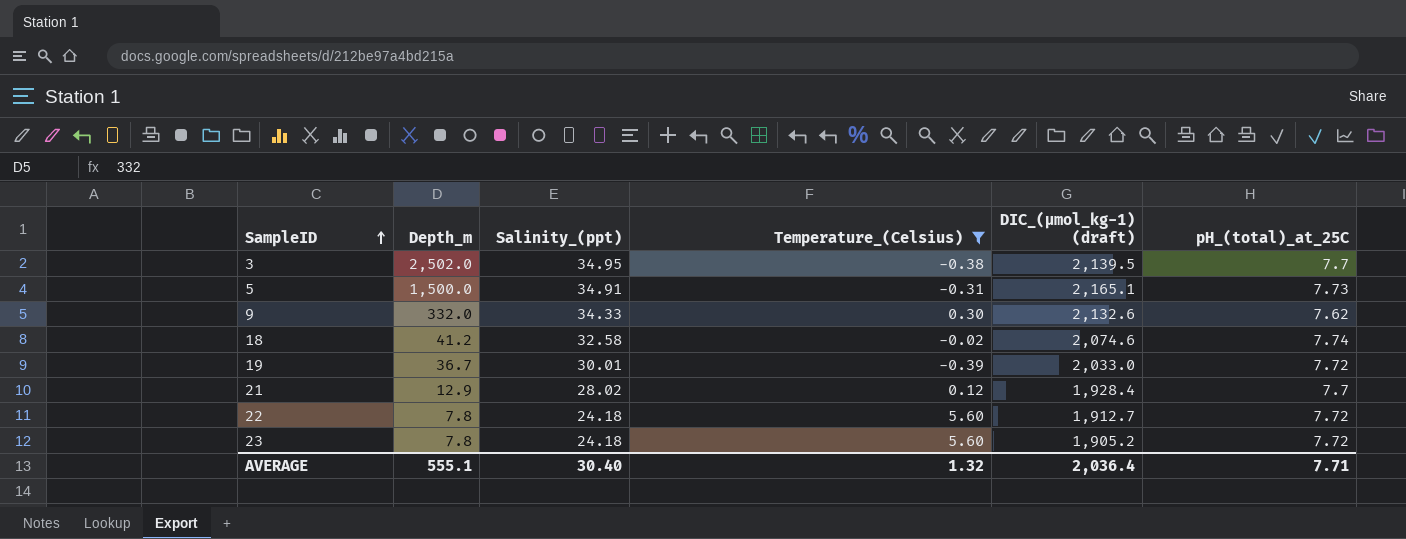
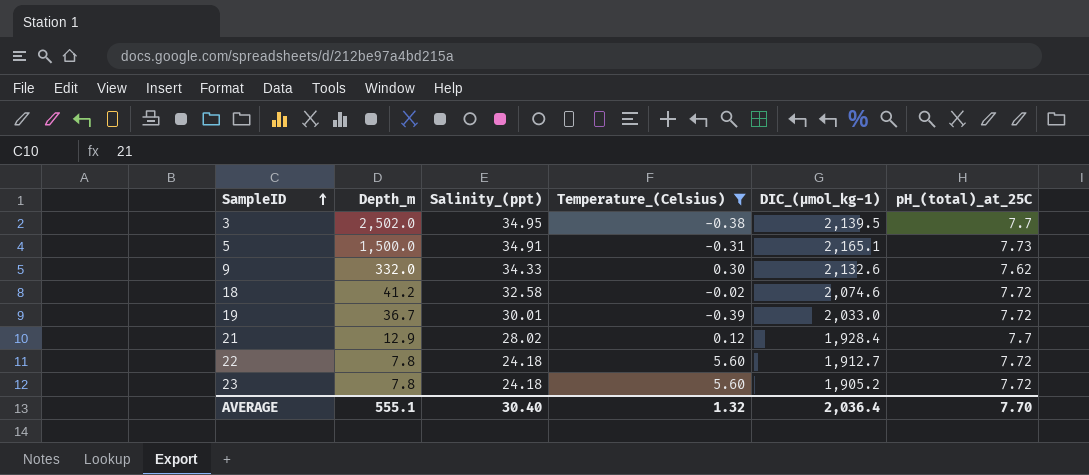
column name: DIC_(µmol_kg-1) (draft) -> DIC_(µmol_kg-1)
18 | pH_(total)_at_25C: 7.74 -> 7.72
AVERAGE | pH_(total)_at_25C: 7.71 -> 7.70

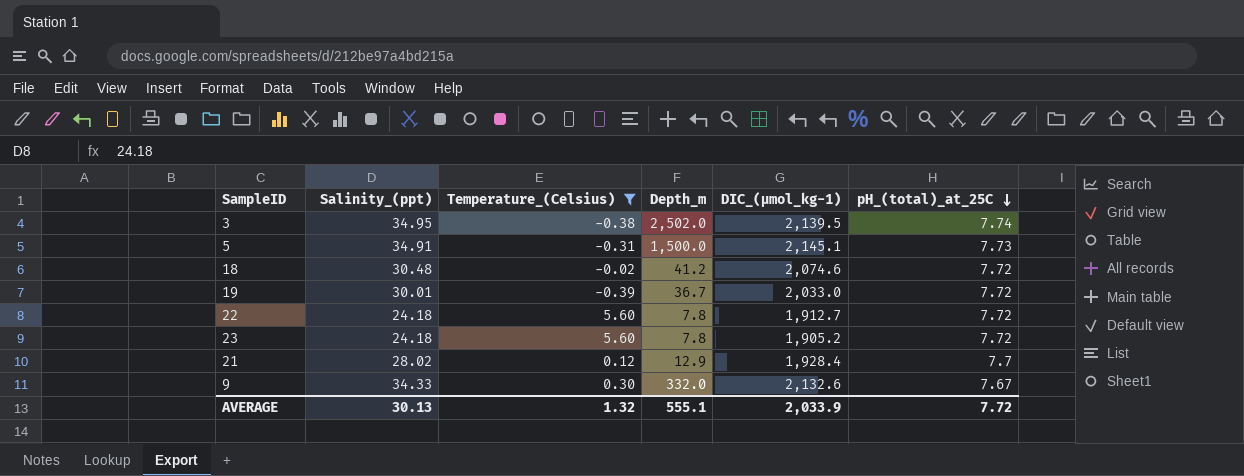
row order: SampleID ascending -> pH_(total)_at_25C descending
column Depth_m | position: 2 -> 4
3 | pH_(total)_at_25C: 7.7 -> 7.74
5 | DIC_(µmol_kg-1): 2,165.1 -> 2,145.1
18 | Salinity_(ppt): 32.58 -> 30.48
9 | pH_(total)_at_25C: 7.62 -> 7.67
AVERAGE | Salinity_(ppt): 30.40 -> 30.13
AVERAGE | DIC_(µmol_kg-1): 2,036.4 -> 2,033.9
AVERAGE | pH_(total)_at_25C: 7.70 -> 7.72

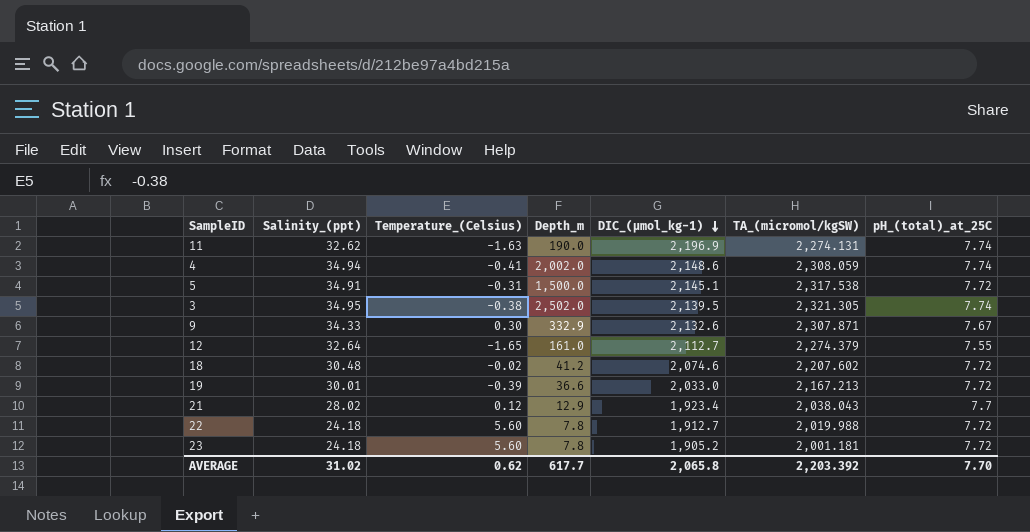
filter: Temperature_(Celsius) >= -0.39 -> none
row order: pH_(total)_at_25C descending -> DIC_(µmol_kg-1) descending
column TA_(micromol/kgSW) | position: none -> 6
5 | pH_(total)_at_25C: 7.73 -> 7.72
9 | Depth_m: 332.0 -> 332.9
19 | Depth_m: 36.7 -> 36.6
21 | DIC_(µmol_kg-1): 1,928.4 -> 1,923.4
AVERAGE | Salinity_(ppt): 30.13 -> 31.02
AVERAGE | Temperature_(Celsius): 1.32 -> 0.62
AVERAGE | Depth_m: 555.1 -> 617.7
AVERAGE | DIC_(µmol_kg-1): 2,033.9 -> 2,065.8
AVERAGE | pH_(total)_at_25C: 7.72 -> 7.70

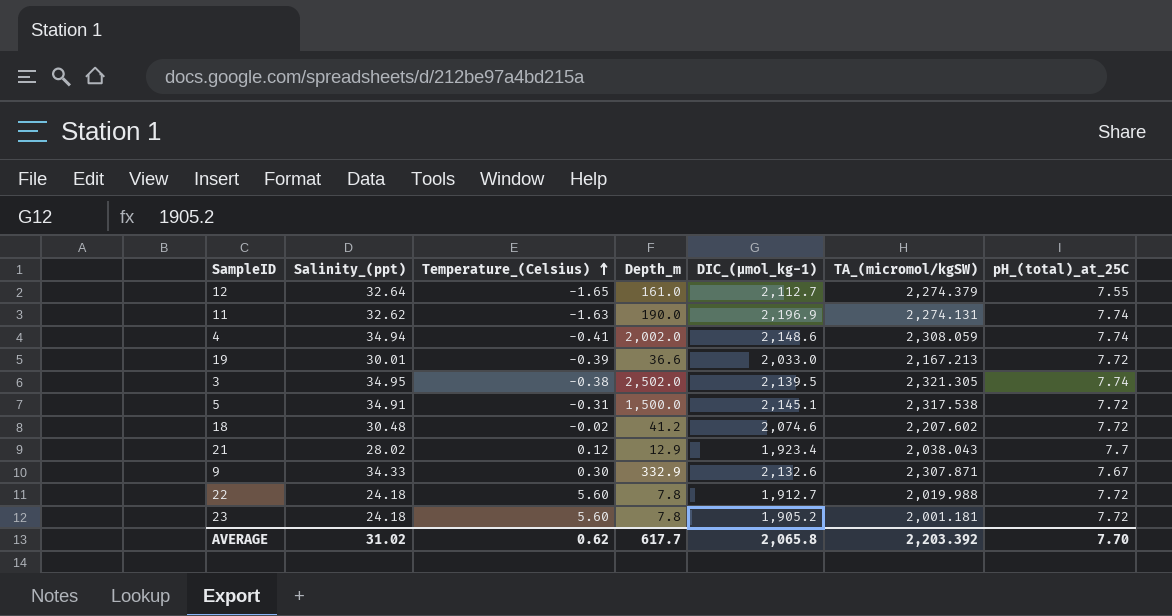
row order: DIC_(µmol_kg-1) descending -> Temperature_(Celsius) ascending

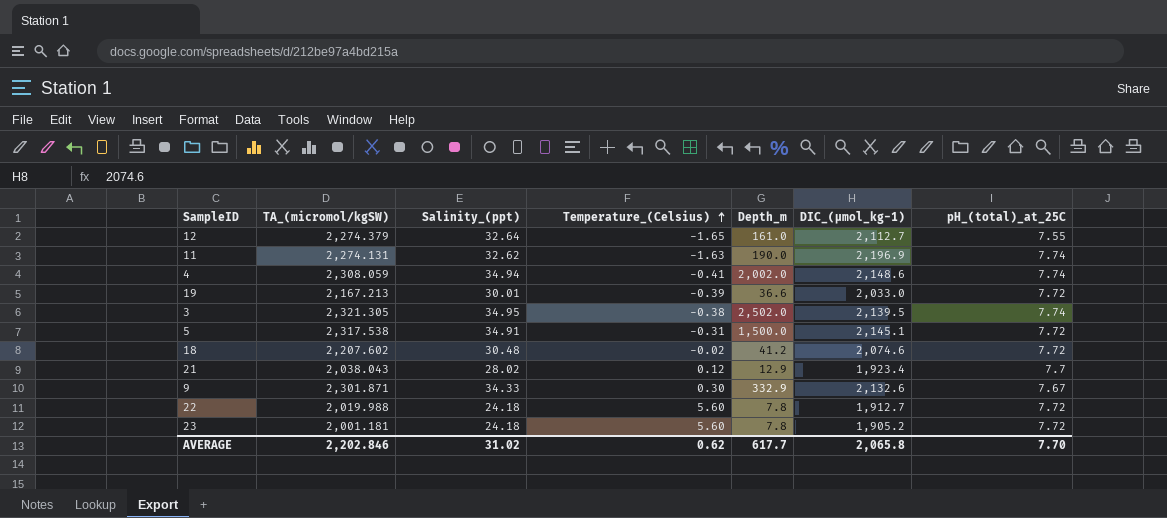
column TA_(micromol/kgSW) | position: 6 -> 2
9 | TA_(micromol/kgSW): 2,307.871 -> 2,301.871
AVERAGE | TA_(micromol/kgSW): 2,203.392 -> 2,202.846

